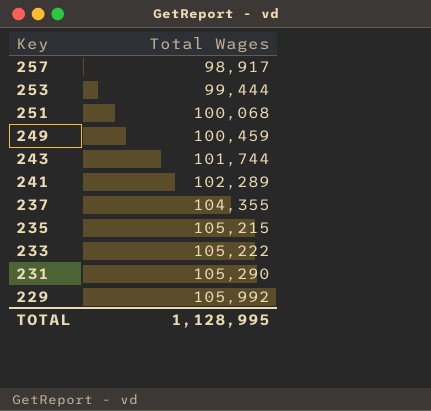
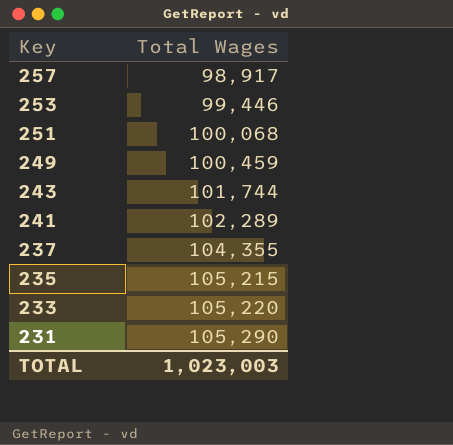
row 229: 105,992 -> none
253 | Total Wages: 99,444 -> 99,446
233 | Total Wages: 105,222 -> 105,220
TOTAL | Total Wages: 1,128,995 -> 1,023,003

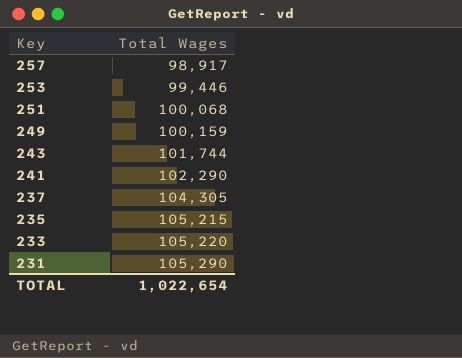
249 | Total Wages: 100,459 -> 100,159
241 | Total Wages: 102,289 -> 102,290
237 | Total Wages: 104,355 -> 104,305
TOTAL | Total Wages: 1,023,003 -> 1,022,654

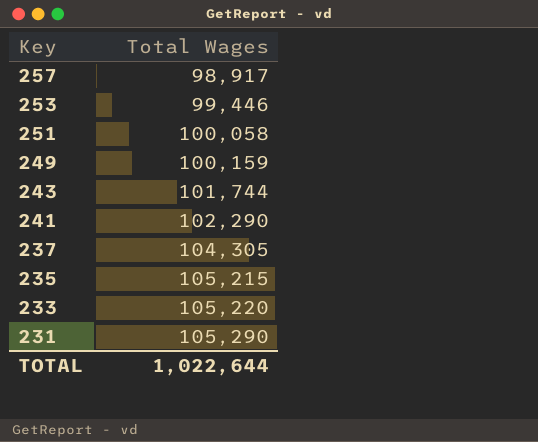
251 | Total Wages: 100,068 -> 100,058
TOTAL | Total Wages: 1,022,654 -> 1,022,644

